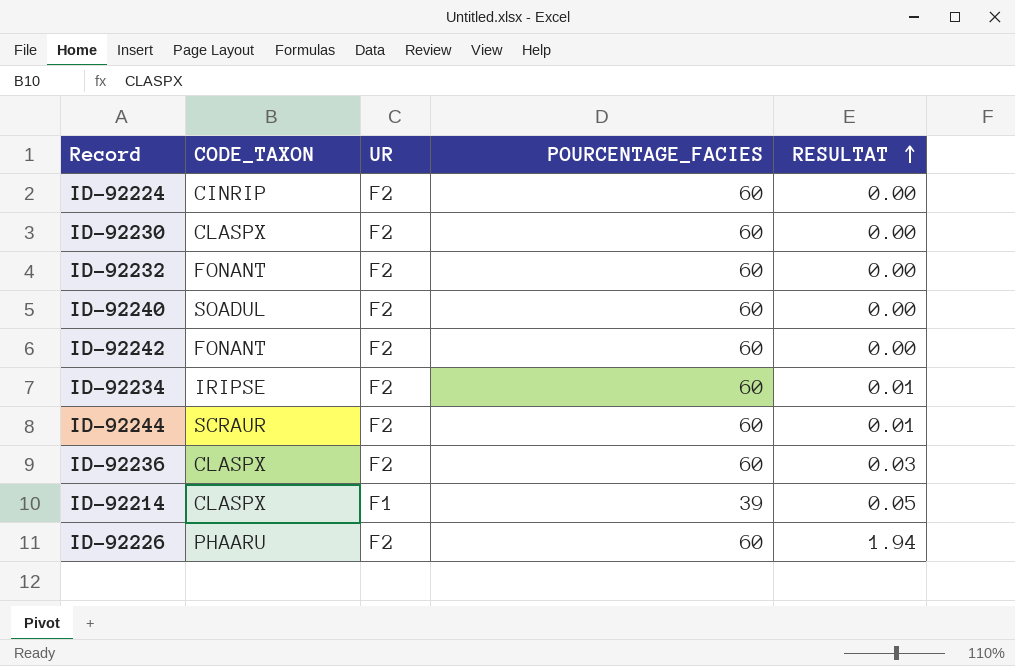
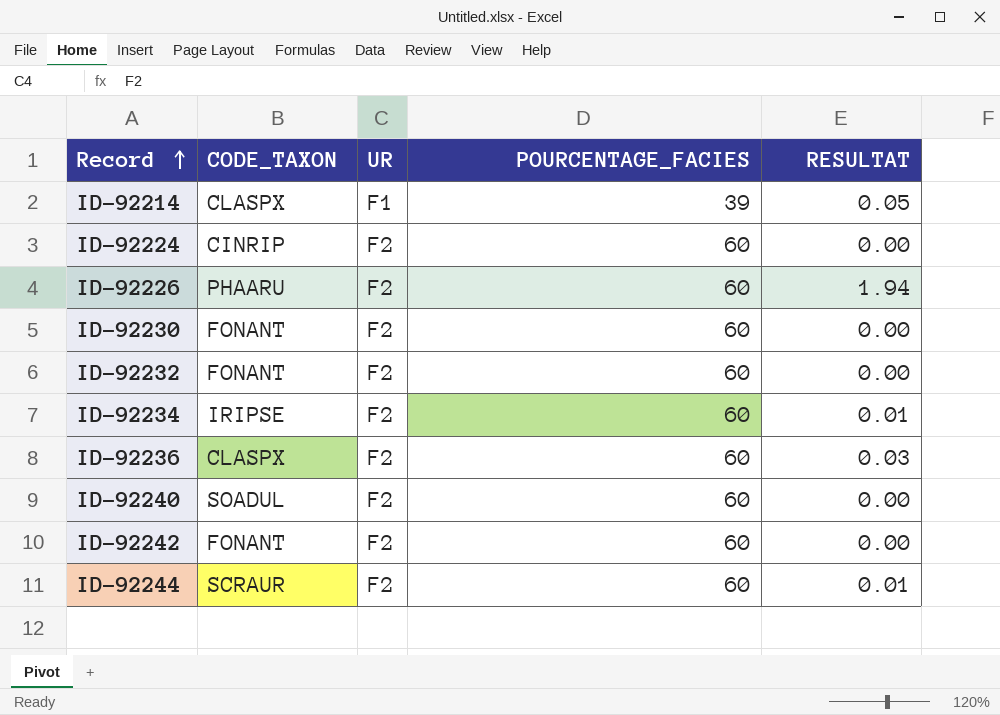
row order: RESULTAT ascending -> Record ascending
ID-92230 | CODE_TAXON: CLASPX -> FONANT

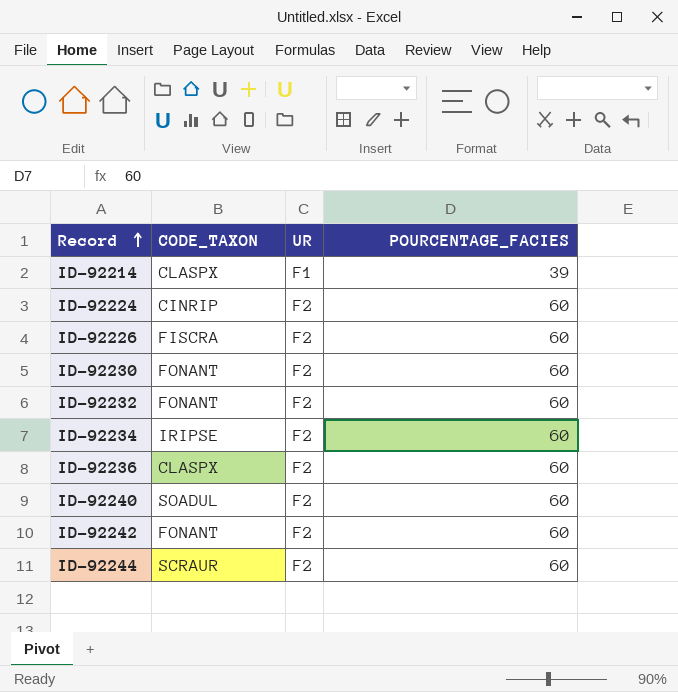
column RESULTAT | position: 5 -> none
ID-92226 | CODE_TAXON: PHAARU -> FISCRA

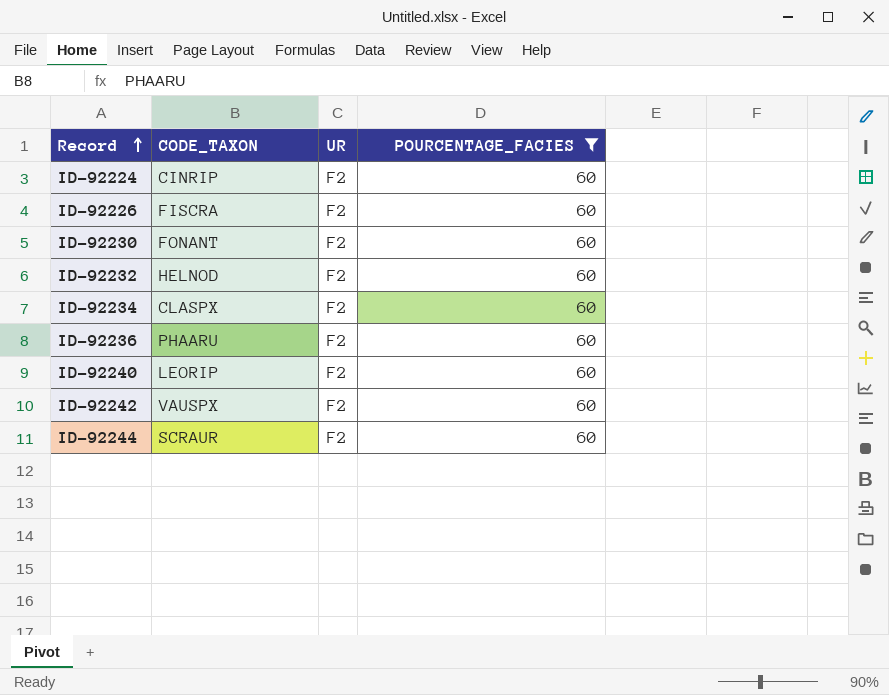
filter: none -> POURCENTAGE_FACIES = 60
ID-92232 | CODE_TAXON: FONANT -> HELNOD
ID-92234 | CODE_TAXON: IRIPSE -> CLASPX
ID-92236 | CODE_TAXON: CLASPX -> PHAARU
ID-92240 | CODE_TAXON: SOADUL -> LEORIP
ID-92242 | CODE_TAXON: FONANT -> VAUSPX

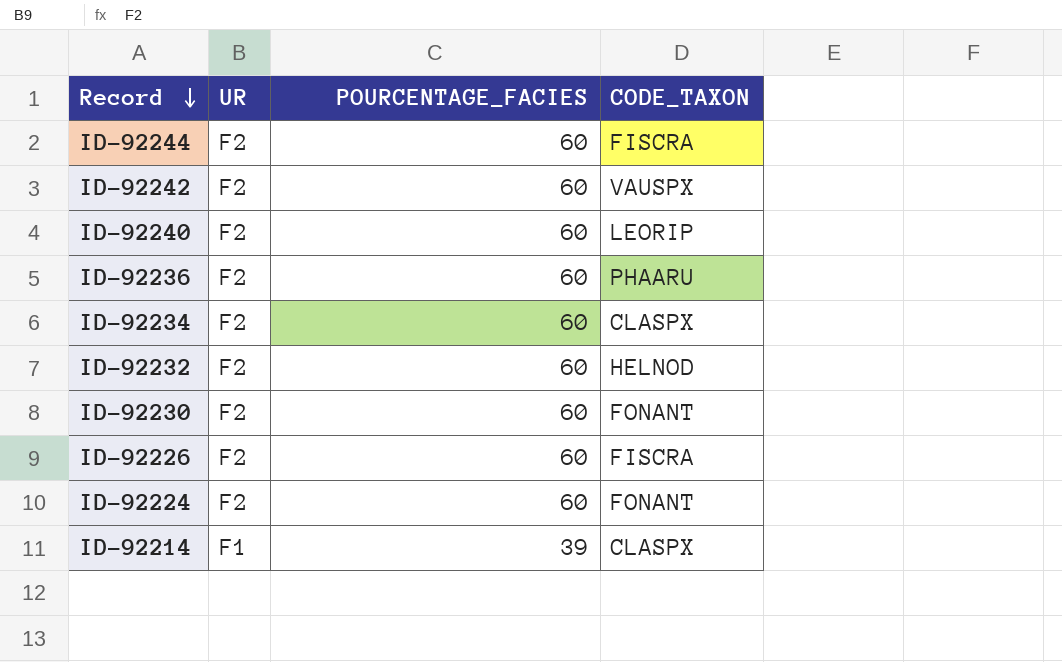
filter: POURCENTAGE_FACIES = 60 -> none
row order: Record ascending -> Record descending
column CODE_TAXON | position: 2 -> 4
ID-92244 | CODE_TAXON: SCRAUR -> FISCRA
ID-92224 | CODE_TAXON: CINRIP -> FONANT

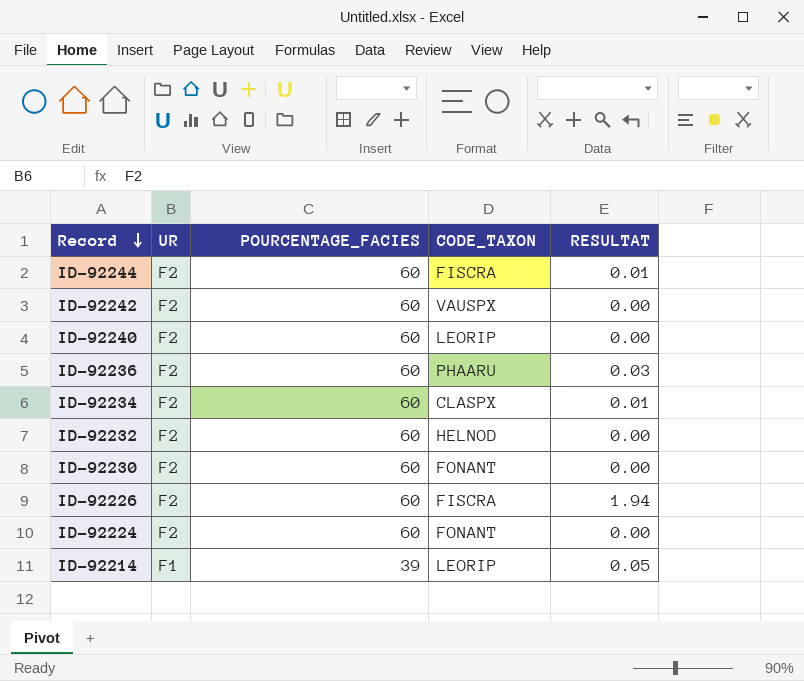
column RESULTAT | position: none -> 5
ID-92214 | CODE_TAXON: CLASPX -> LEORIP

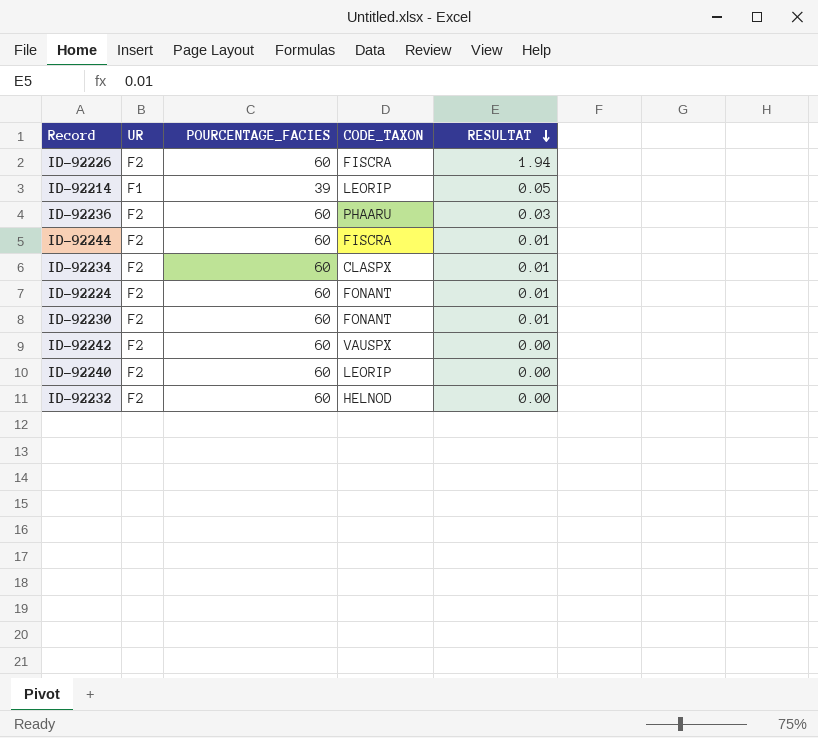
row order: Record descending -> RESULTAT descending
ID-92224 | RESULTAT: 0.00 -> 0.01
ID-92230 | RESULTAT: 0.00 -> 0.01

